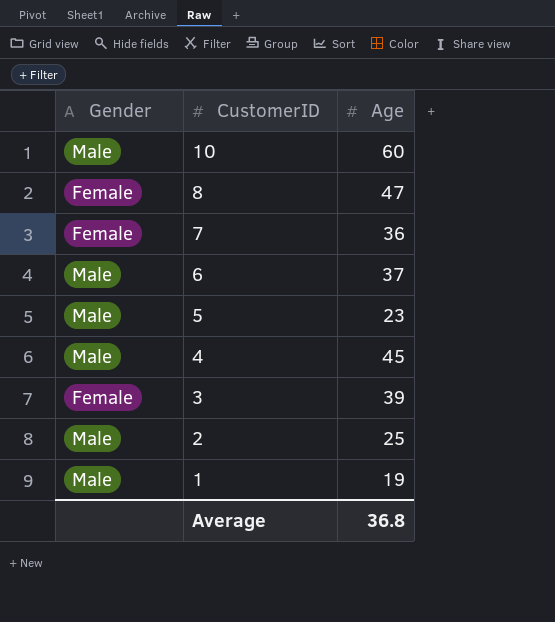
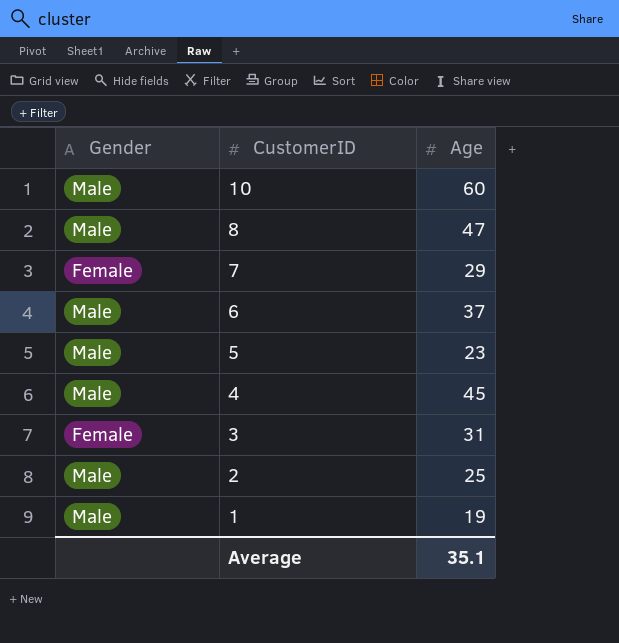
8 | Gender: Female -> Male
7 | Age: 36 -> 29
3 | Age: 39 -> 31
Average | Age: 36.8 -> 35.1

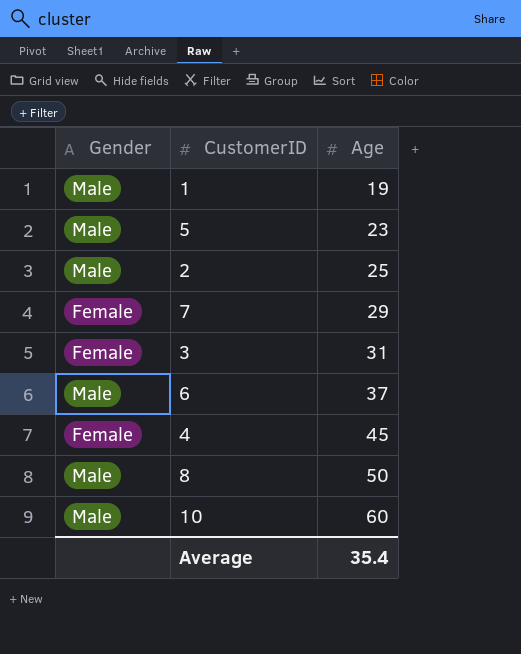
row order: CustomerID descending -> Age ascending
4 | Gender: Male -> Female
8 | Age: 47 -> 50
Average | Age: 35.1 -> 35.4

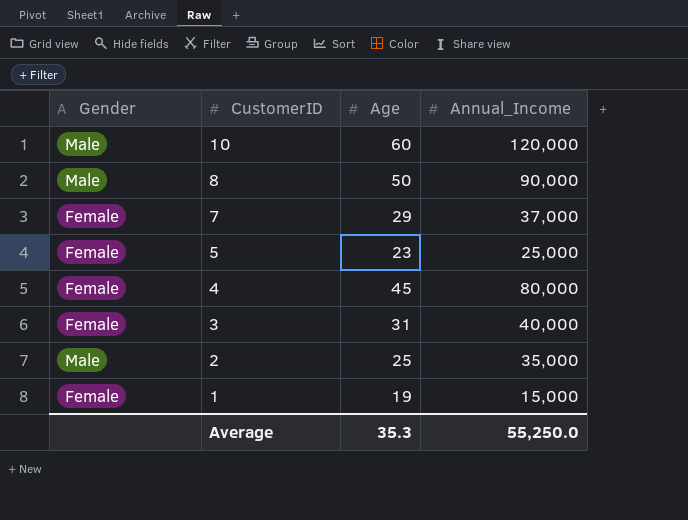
row order: Age ascending -> CustomerID descending
column Annual_Income | position: none -> 4
row 6: Male | 37 -> none
5 | Gender: Male -> Female
1 | Gender: Male -> Female
Average | Age: 35.4 -> 35.3

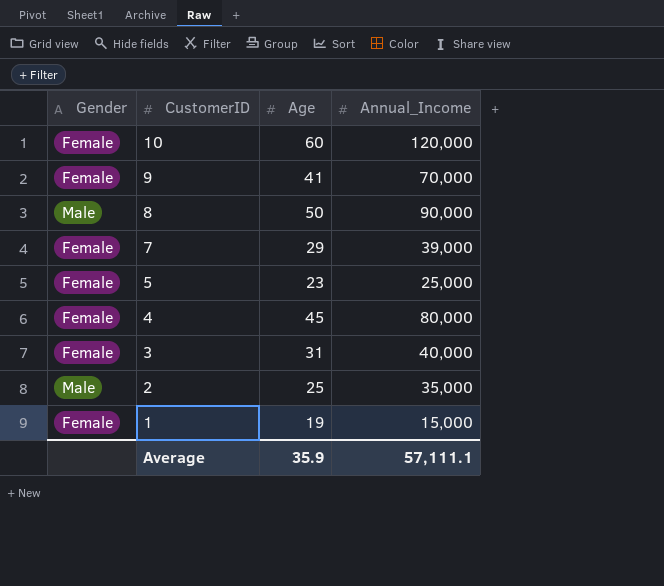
10 | Gender: Male -> Female
row 9: none -> Female | 41 | 70,000
7 | Annual_Income: 37,000 -> 39,000
Average | Age: 35.3 -> 35.9
Average | Annual_Income: 55,250.0 -> 57,111.1

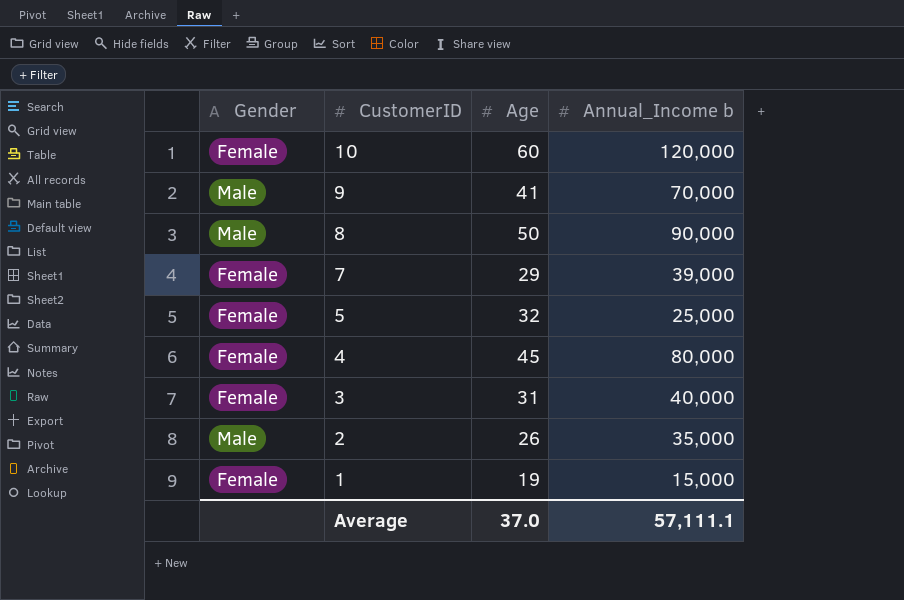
column name: Annual_Income -> Annual_Income b
9 | Gender: Female -> Male
5 | Age: 23 -> 32
2 | Age: 25 -> 26
Average | Age: 35.9 -> 37.0

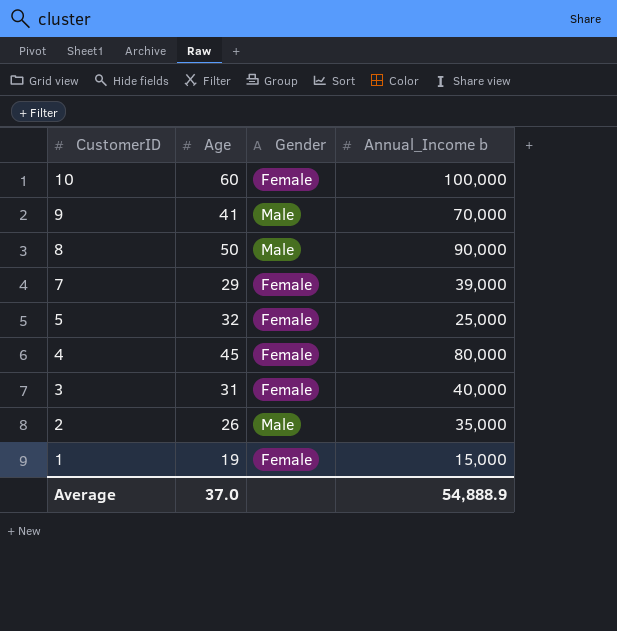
column Gender | position: 1 -> 3
10 | Annual_Income b: 120,000 -> 100,000
Average | Annual_Income b: 57,111.1 -> 54,888.9

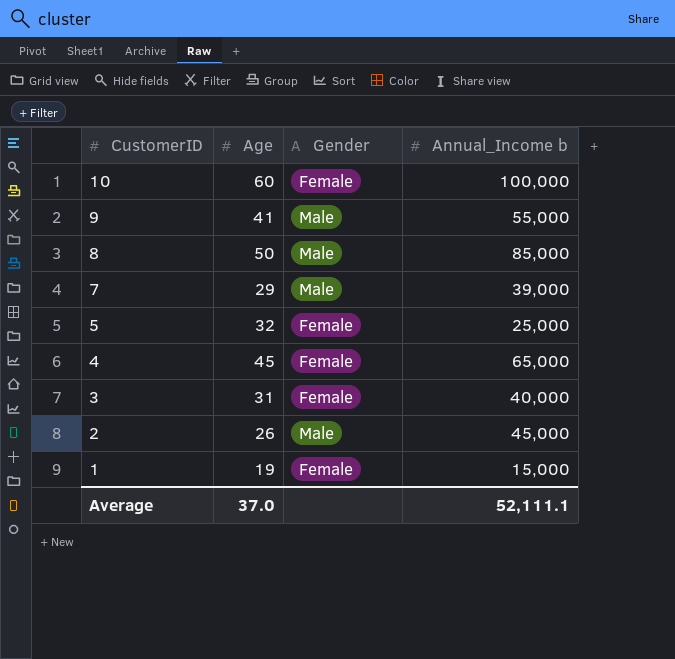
9 | Annual_Income b: 70,000 -> 55,000
8 | Annual_Income b: 90,000 -> 85,000
7 | Gender: Female -> Male
4 | Annual_Income b: 80,000 -> 65,000
2 | Annual_Income b: 35,000 -> 45,000
Average | Annual_Income b: 54,888.9 -> 52,111.1

